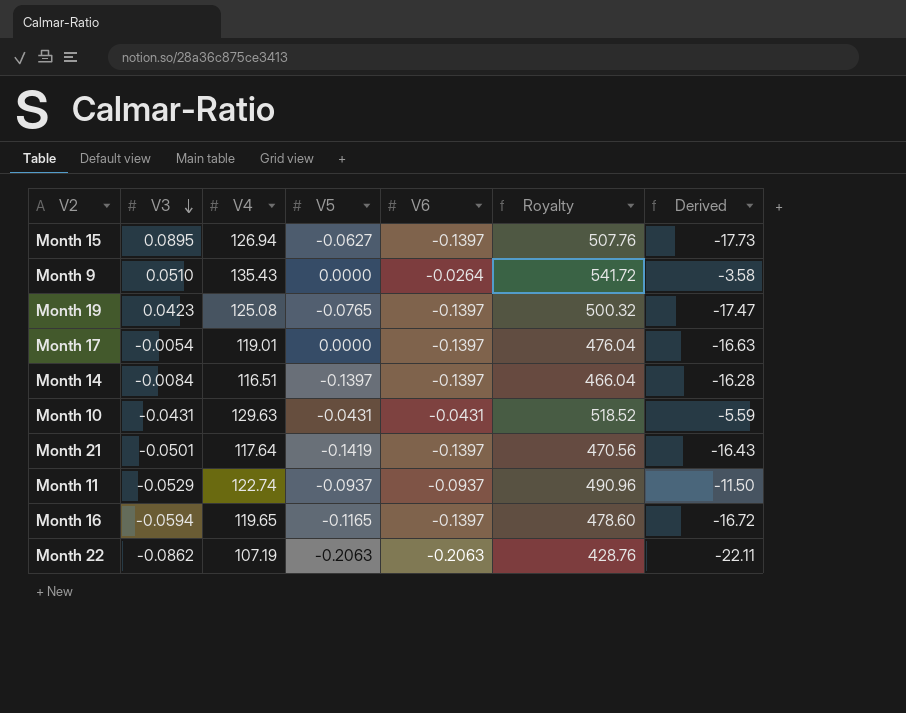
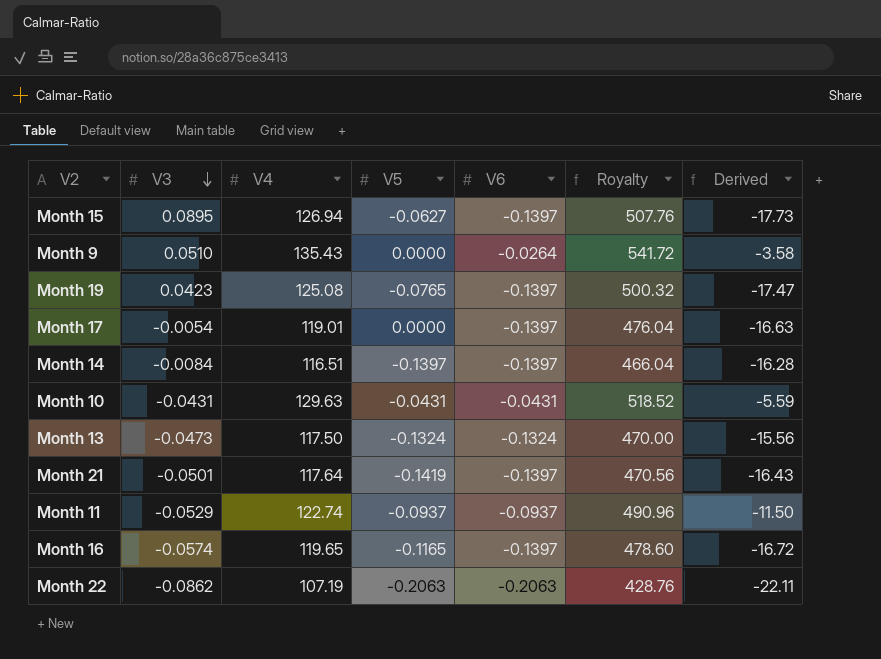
row Month 13: none -> -0.0473 | 117.50 | -0.1324 | -0.1324 | 470.00 | -15.56
Month 16 | V3: -0.0594 -> -0.0574

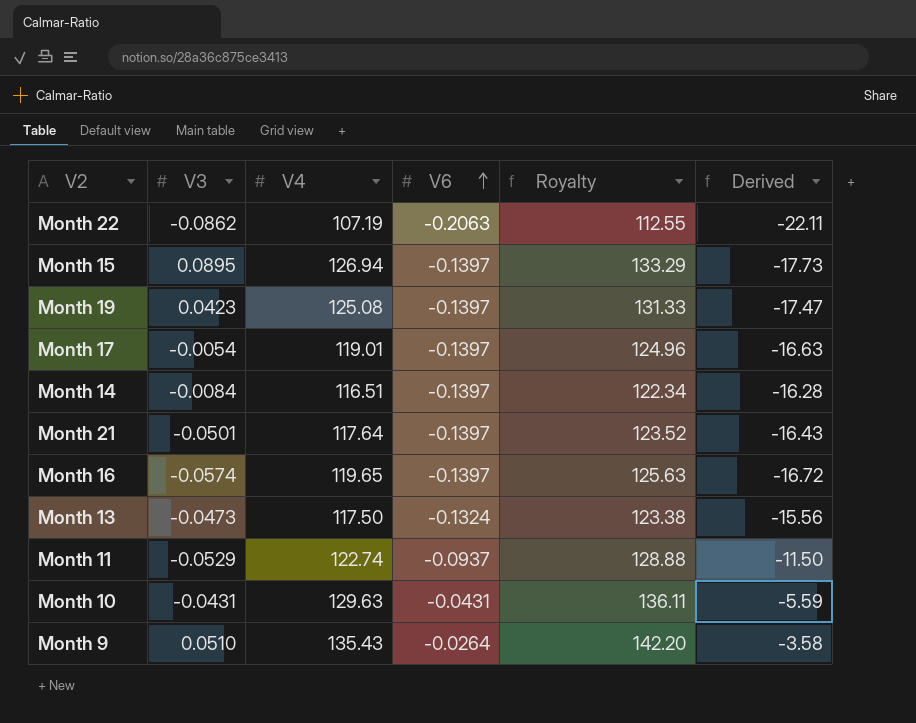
row order: V3 descending -> V6 ascending
column V5 | position: 4 -> none
column Royalty | formula: [V4] * 4 -> [V4] * 1.05

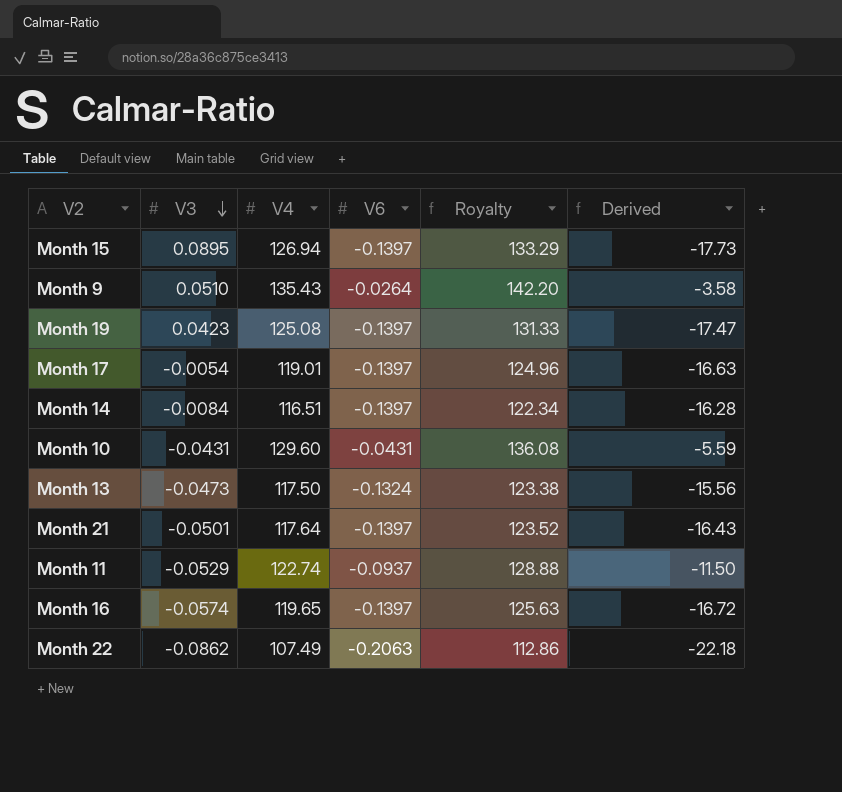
row order: V6 ascending -> V3 descending
Month 10 | V4: 129.63 -> 129.60
Month 10 | Royalty: 136.11 -> 136.08
Month 22 | V4: 107.19 -> 107.49
Month 22 | Royalty: 112.55 -> 112.86
Month 22 | Derived: -22.11 -> -22.18

